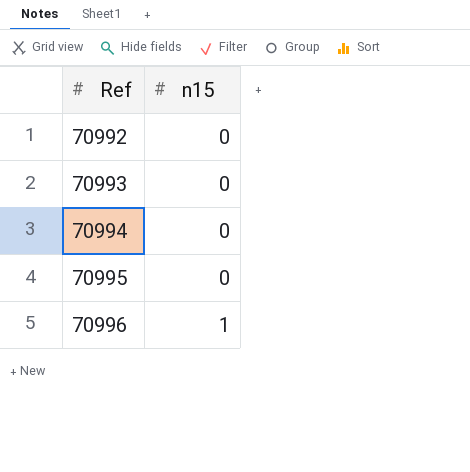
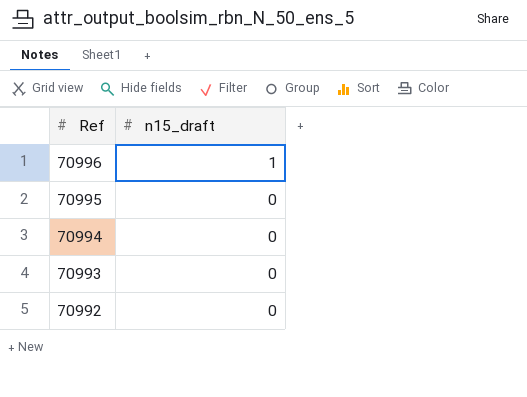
row order: Ref ascending -> Ref descending
column name: n15 -> n15_draft

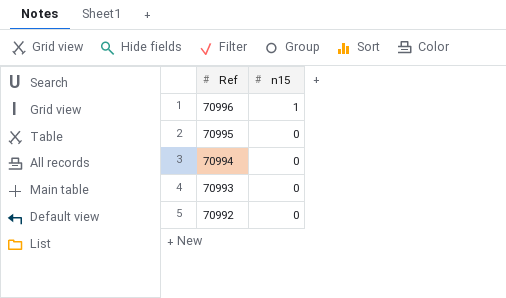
column name: n15_draft -> n15

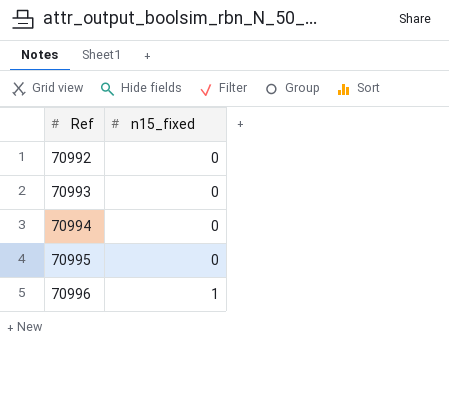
row order: Ref descending -> Ref ascending
column name: n15 -> n15_fixed

